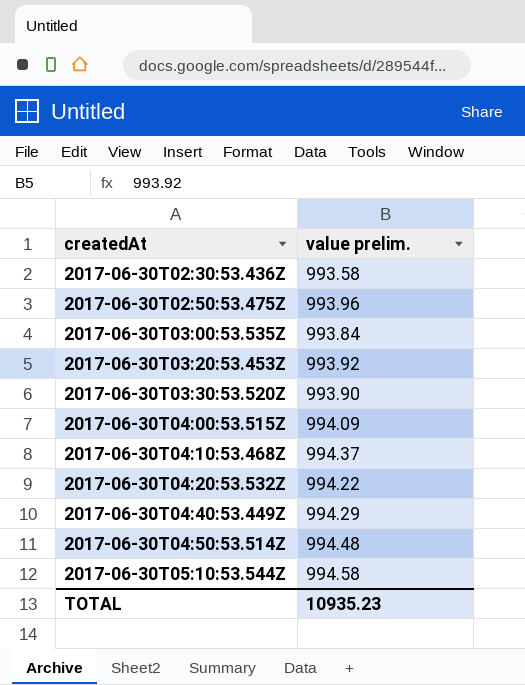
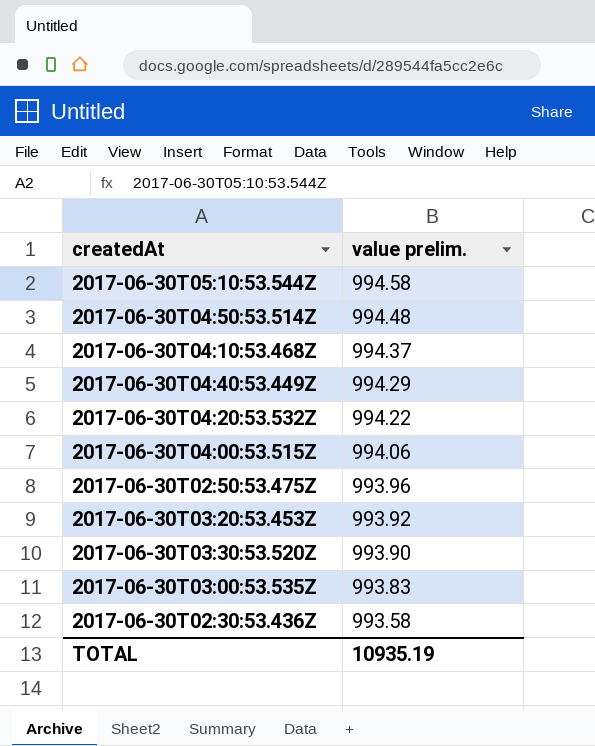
row order: createdAt ascending -> value prelim. descending
2017-06-30T04:00:53.515Z | value prelim.: 994.09 -> 994.06
2017-06-30T03:00:53.535Z | value prelim.: 993.84 -> 993.83
TOTAL | value prelim.: 10935.23 -> 10935.19

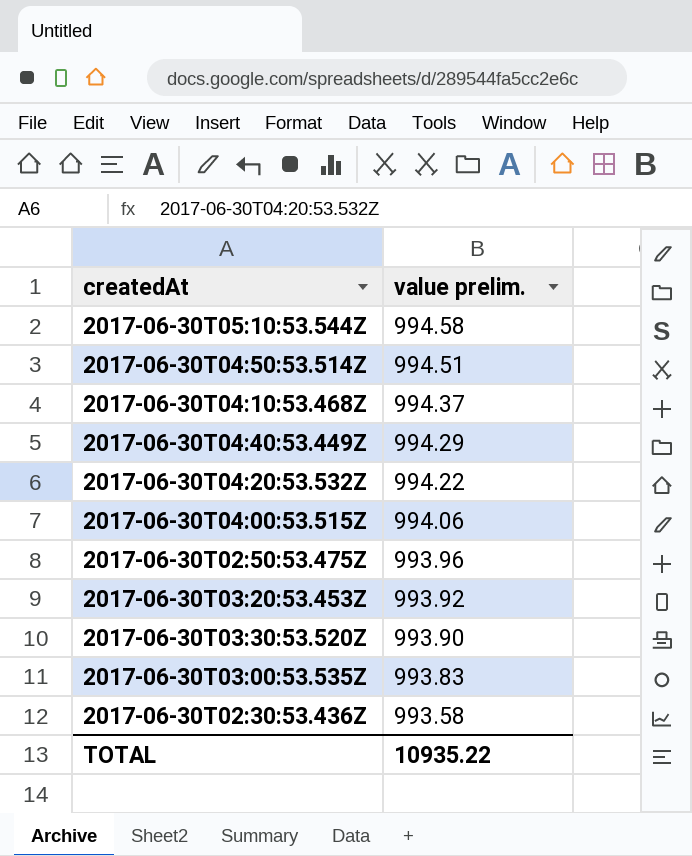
2017-06-30T04:50:53.514Z | value prelim.: 994.48 -> 994.51
TOTAL | value prelim.: 10935.19 -> 10935.22

